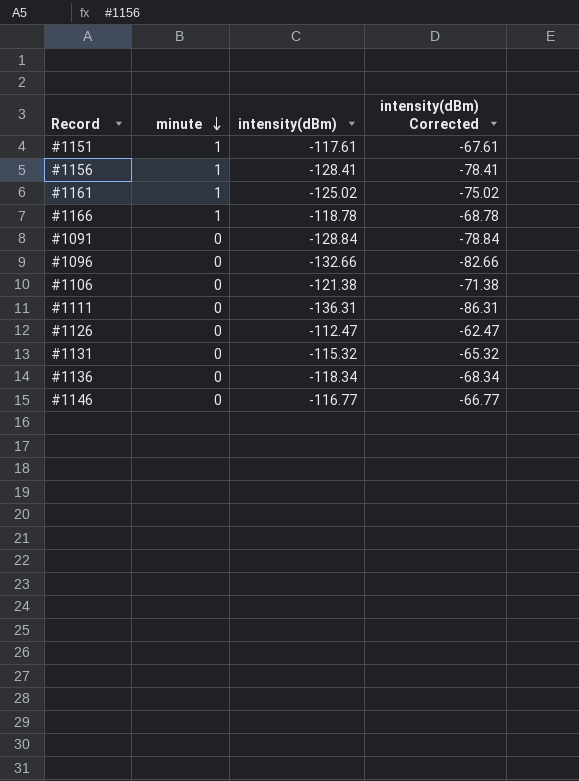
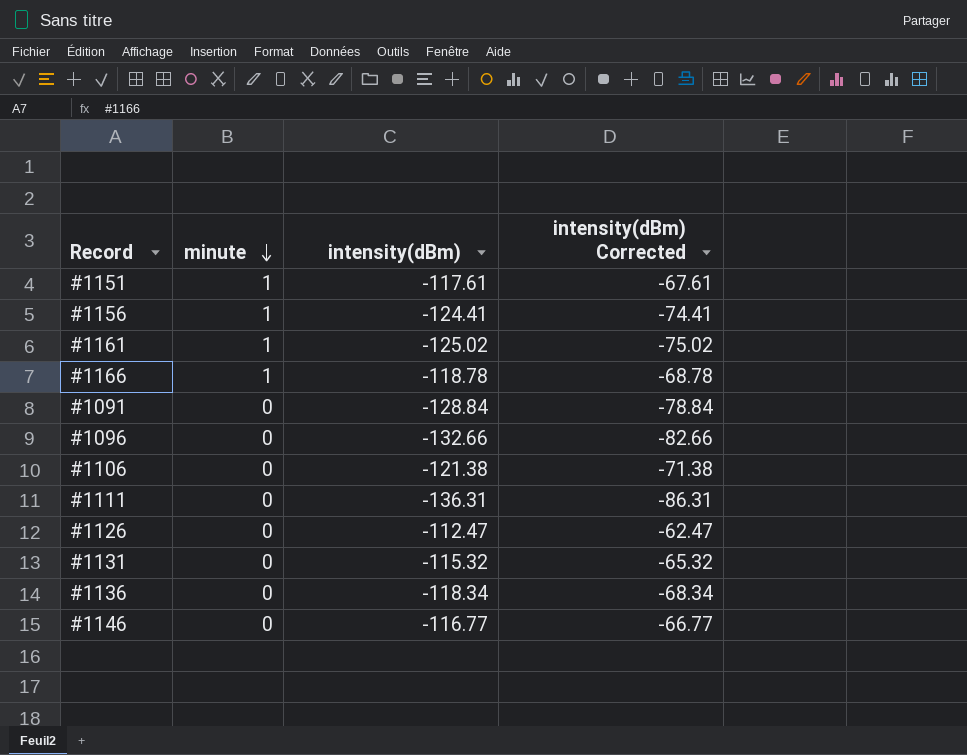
#1156 | intensity(dBm): -128.41 -> -124.41
#1156 | intensity(dBm) Corrected: -78.41 -> -74.41

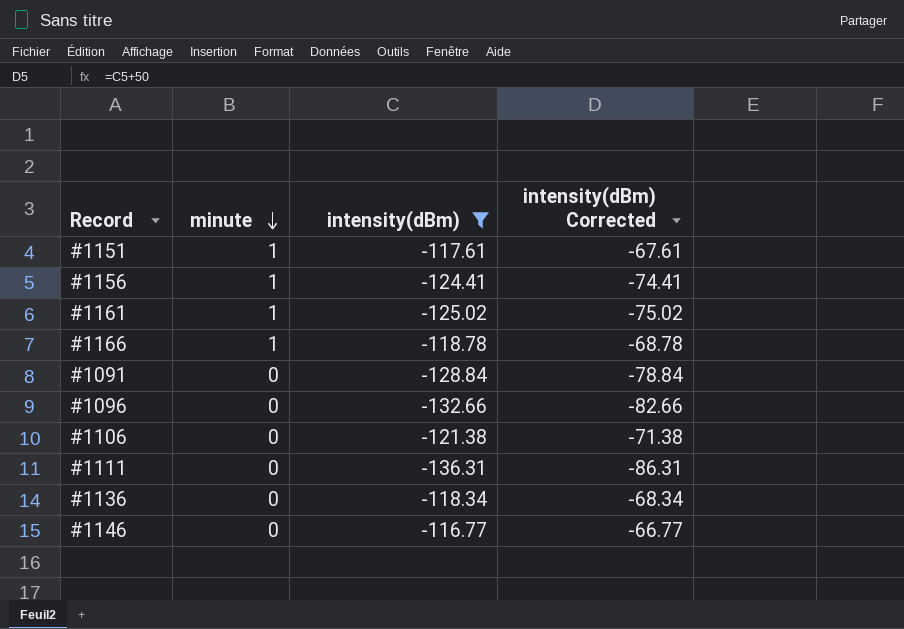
filter: none -> intensity(dBm) <= -116.77

